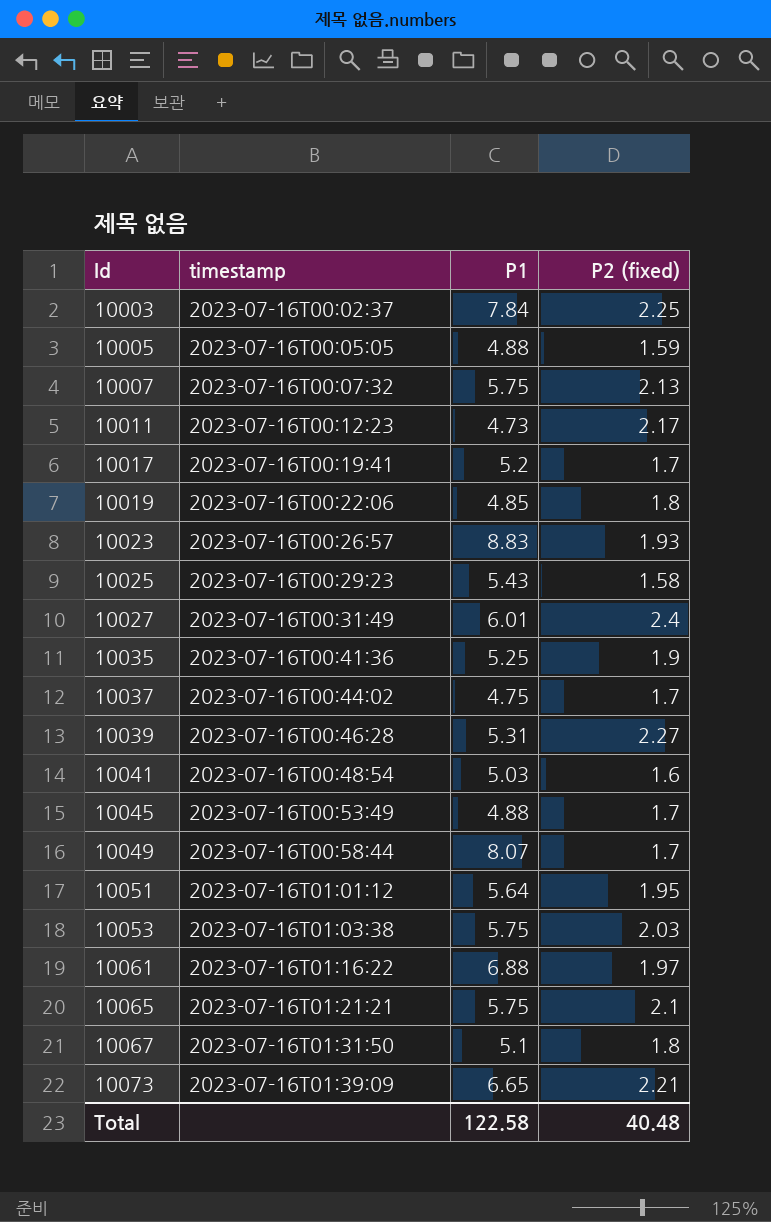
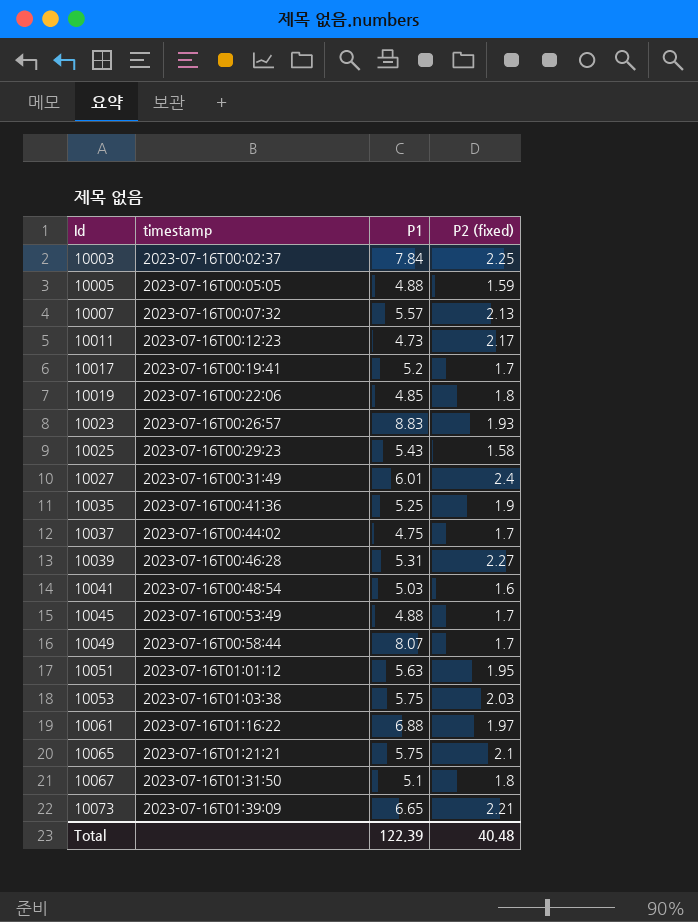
10007 | P1: 5.75 -> 5.57
10051 | P1: 5.64 -> 5.63
Total | P1: 122.58 -> 122.39

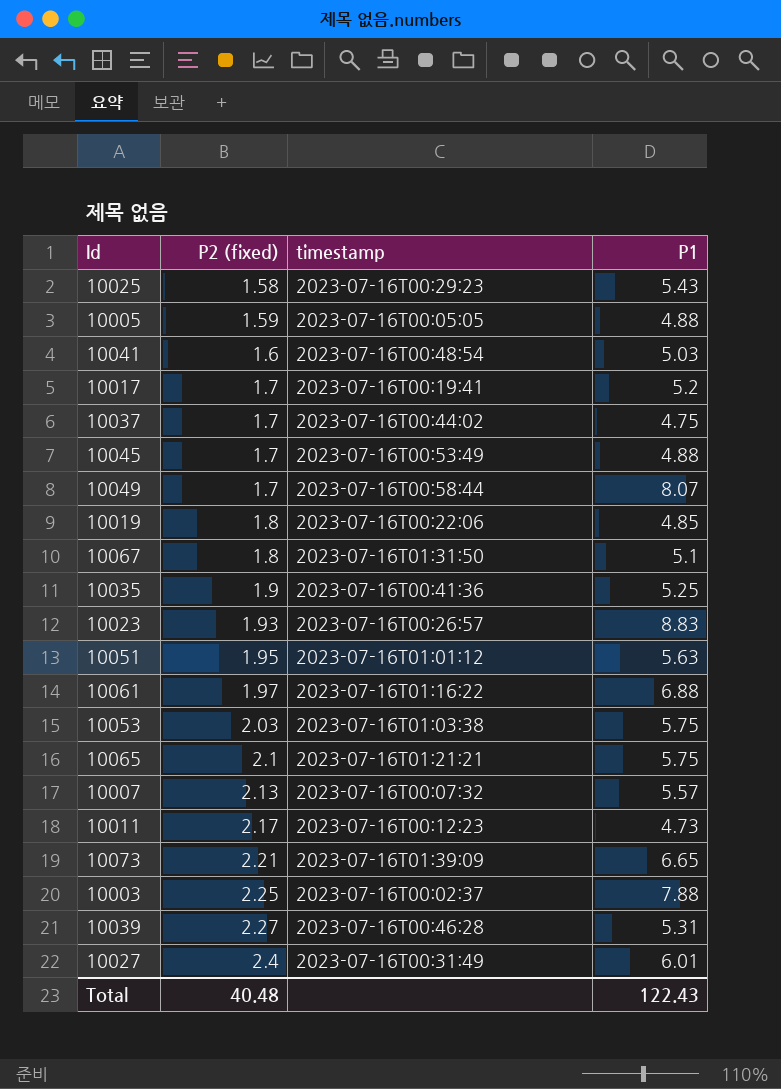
row order: Id ascending -> P2 (fixed) ascending
column P2 (fixed) | position: 4 -> 2
10003 | P1: 7.84 -> 7.88
Total | P1: 122.39 -> 122.43

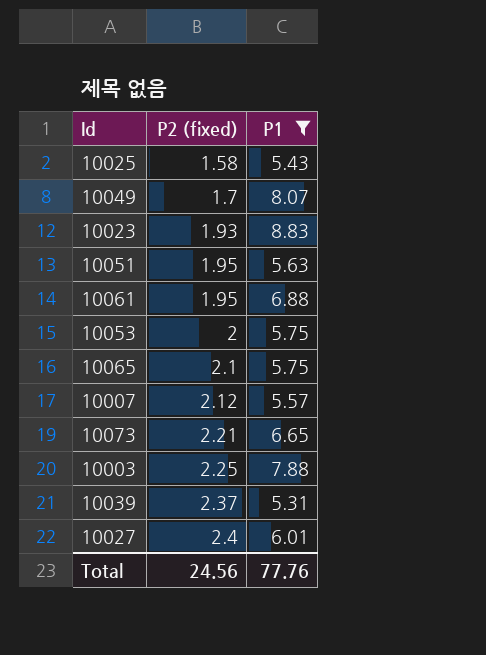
filter: none -> P1 >= 5.31
column timestamp | position: 3 -> none
10061 | P2 (fixed): 1.97 -> 1.95
10053 | P2 (fixed): 2.03 -> 2
10007 | P2 (fixed): 2.13 -> 2.12
10039 | P2 (fixed): 2.27 -> 2.37
Total | P2 (fixed): 40.48 -> 24.56
Total | P1: 122.43 -> 77.76

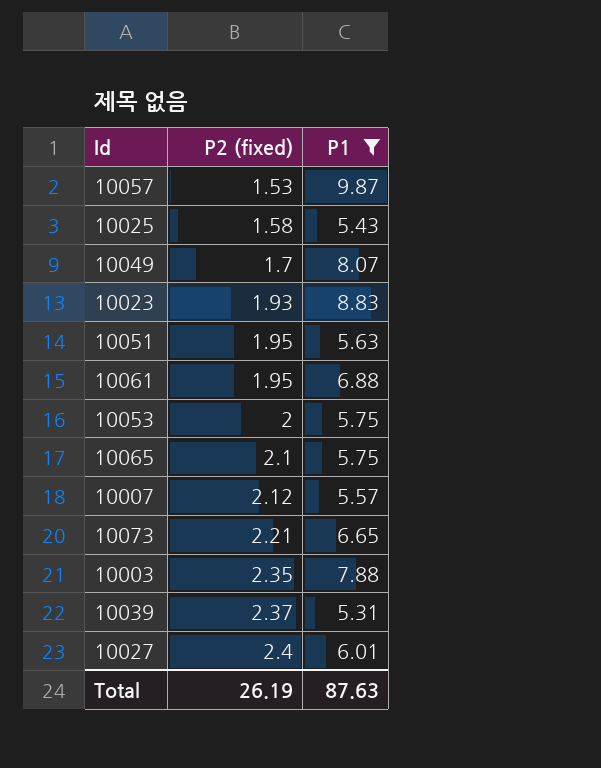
row 10057: none -> 1.53 | 9.87
10003 | P2 (fixed): 2.25 -> 2.35
Total | P2 (fixed): 24.56 -> 26.19
Total | P1: 77.76 -> 87.63

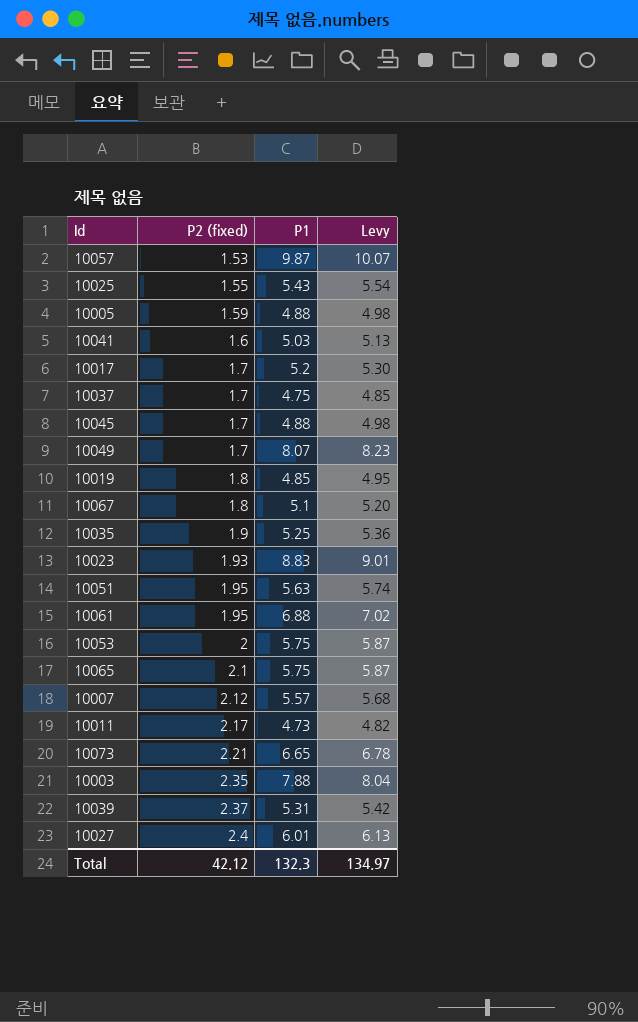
filter: P1 >= 5.31 -> none
column Levy | formula: none -> [P1] * 1.02
10025 | P2 (fixed): 1.58 -> 1.55
Total | P2 (fixed): 26.19 -> 42.12
Total | P1: 87.63 -> 132.3

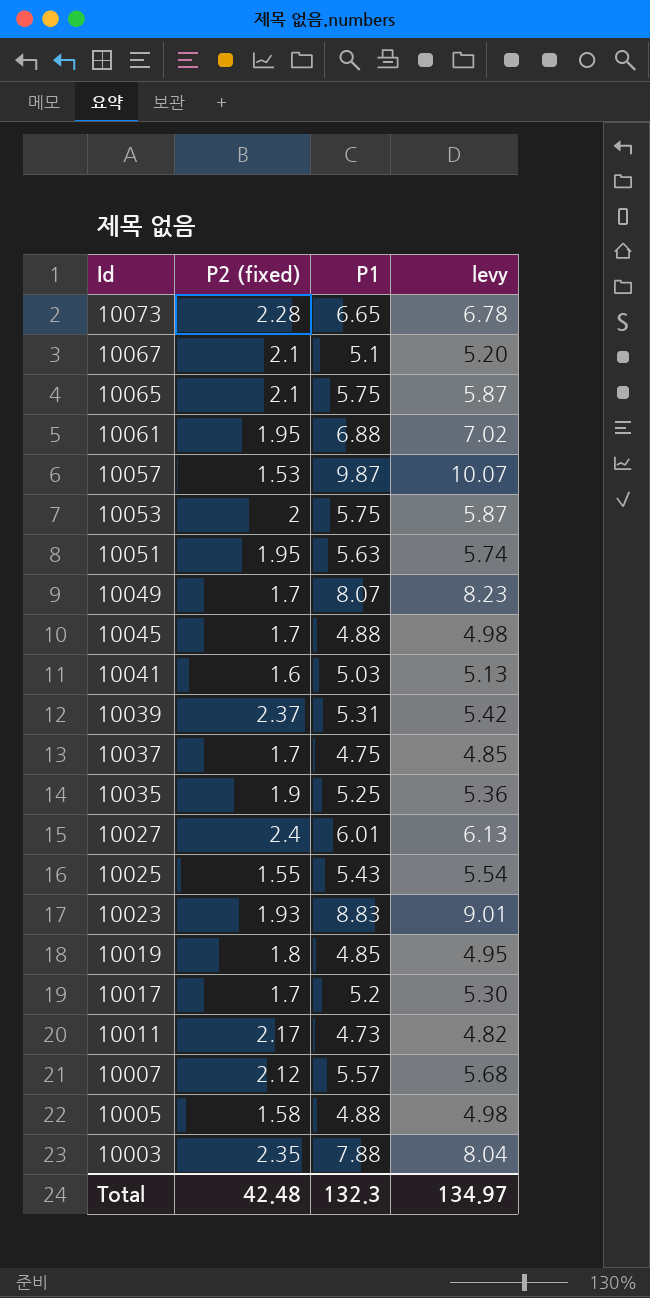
row order: P2 (fixed) ascending -> Id descending
column name: Levy -> levy
10073 | P2 (fixed): 2.21 -> 2.28
10067 | P2 (fixed): 1.8 -> 2.1
10005 | P2 (fixed): 1.59 -> 1.58
Total | P2 (fixed): 42.12 -> 42.48

